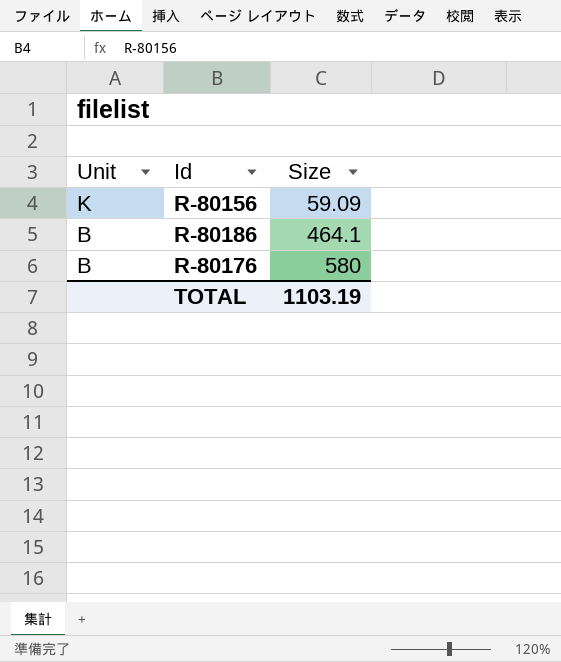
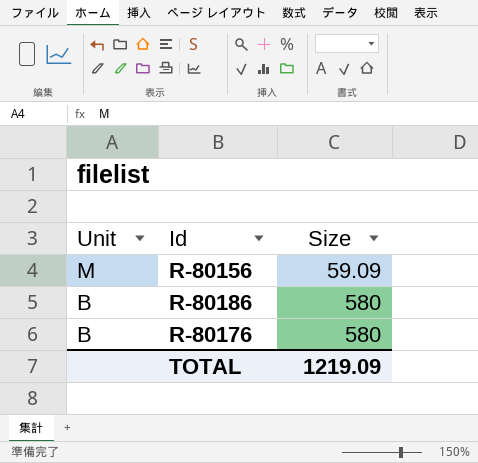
R-80156 | Unit: K -> M
R-80186 | Size: 464.1 -> 580
TOTAL | Size: 1103.19 -> 1219.09

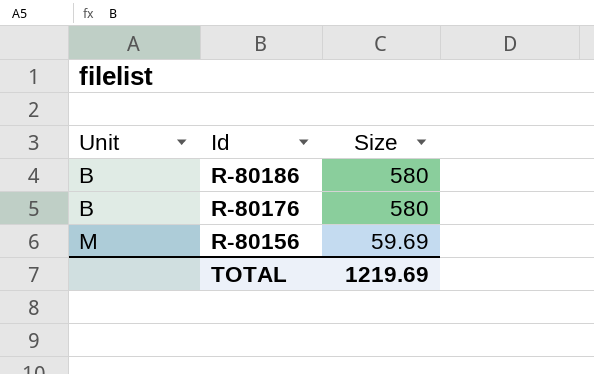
row order: Unit descending -> Unit ascending
R-80156 | Size: 59.09 -> 59.69
TOTAL | Size: 1219.09 -> 1219.69

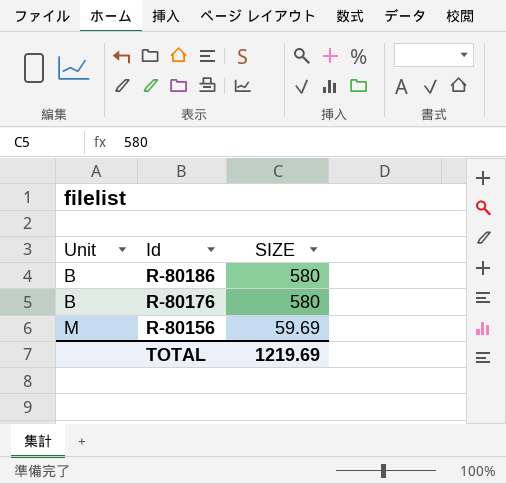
column name: Size -> SIZE

